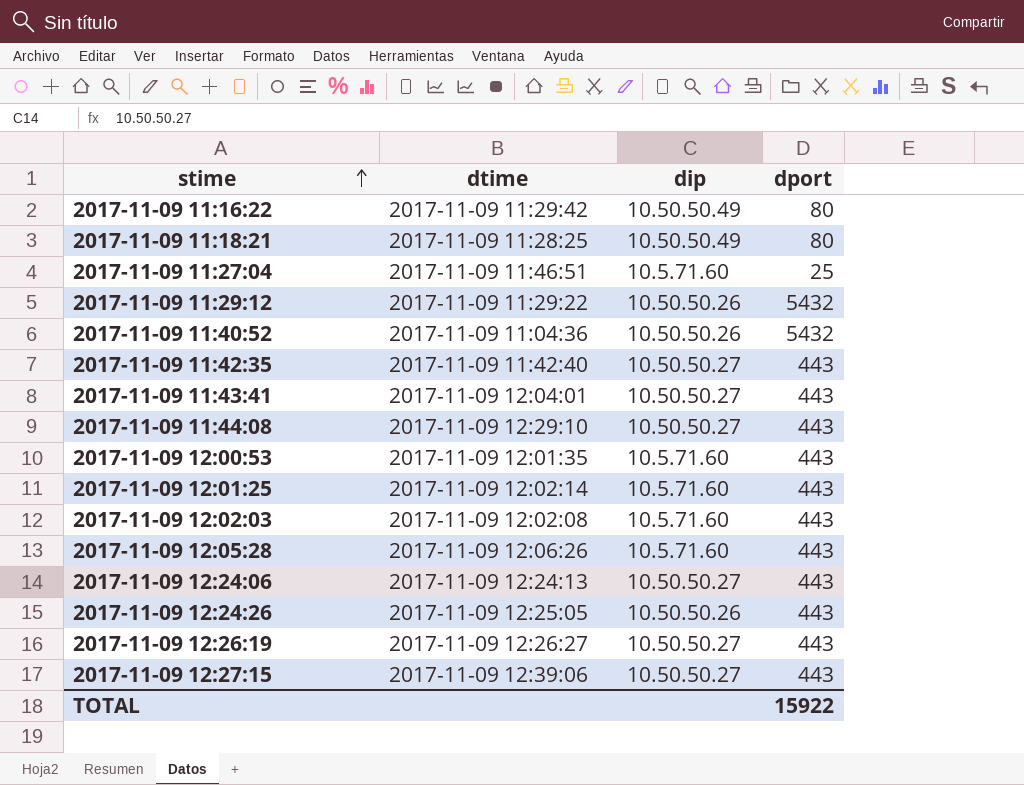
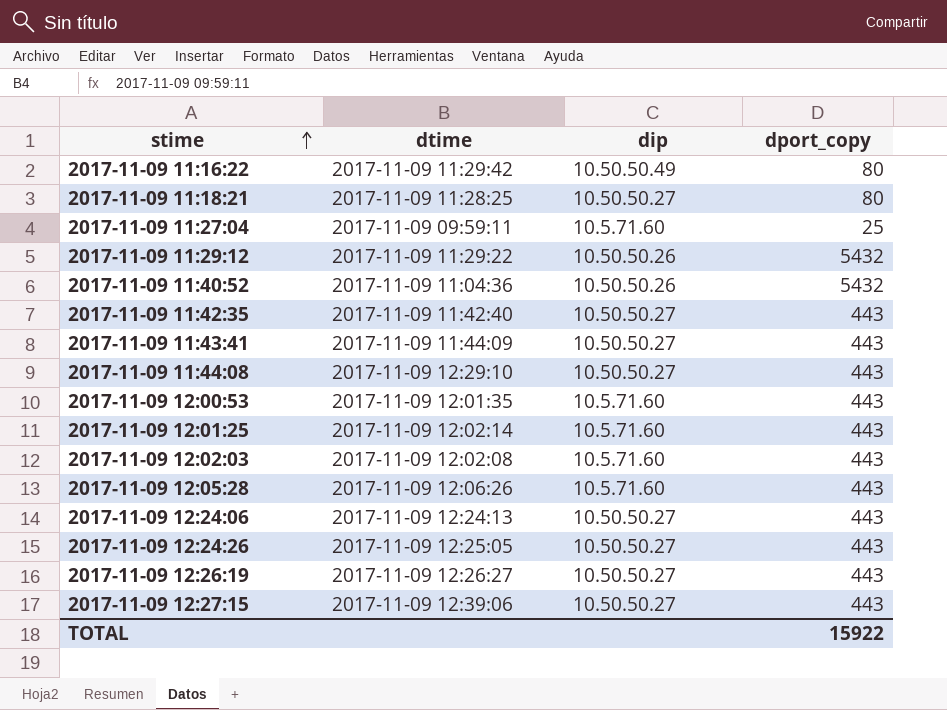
column name: dport -> dport_copy
2017-11-09 11:18:21 | dip: 10.50.50.49 -> 10.50.50.27
2017-11-09 11:27:04 | dtime: 2017-11-09 11:46:51 -> 2017-11-09 09:59:11
2017-11-09 11:43:41 | dtime: 2017-11-09 12:04:01 -> 2017-11-09 11:44:09
2017-11-09 12:24:26 | dip: 10.50.50.26 -> 10.50.50.27

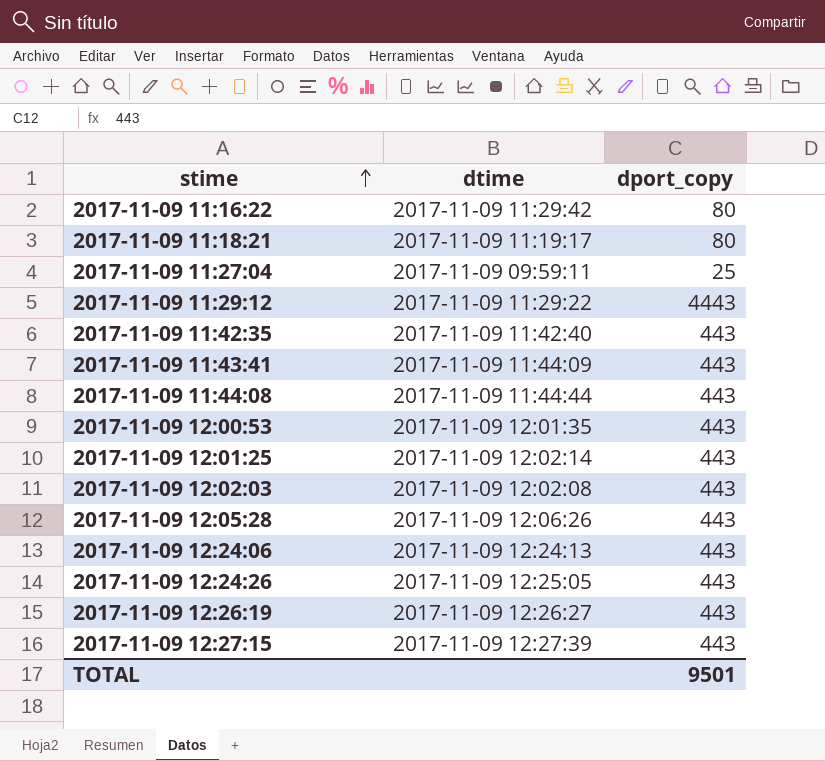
column dip | position: 3 -> none
row 2017-11-09 11:40:52: 2017-11-09 11:04:36 | 10.50.50.26 | 5432 -> none
2017-11-09 11:18:21 | dtime: 2017-11-09 11:28:25 -> 2017-11-09 11:19:17
2017-11-09 11:29:12 | dport_copy: 5432 -> 4443
2017-11-09 11:44:08 | dtime: 2017-11-09 12:29:10 -> 2017-11-09 11:44:44
2017-11-09 12:27:15 | dtime: 2017-11-09 12:39:06 -> 2017-11-09 12:27:39
TOTAL | dport_copy: 15922 -> 9501

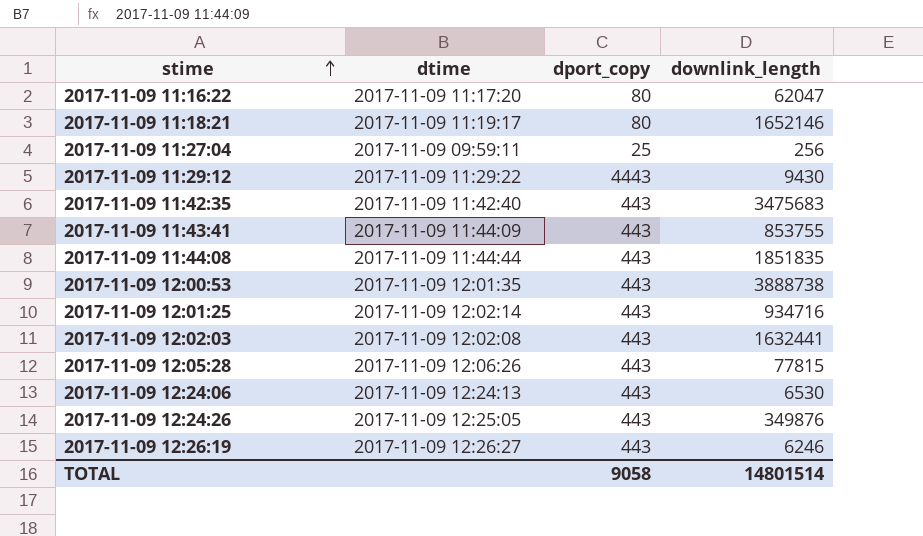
column downlink_length | position: none -> 4
row 2017-11-09 12:27:15: 2017-11-09 12:27:39 | 443 -> none
2017-11-09 11:16:22 | dtime: 2017-11-09 11:29:42 -> 2017-11-09 11:17:20
TOTAL | dport_copy: 9501 -> 9058

